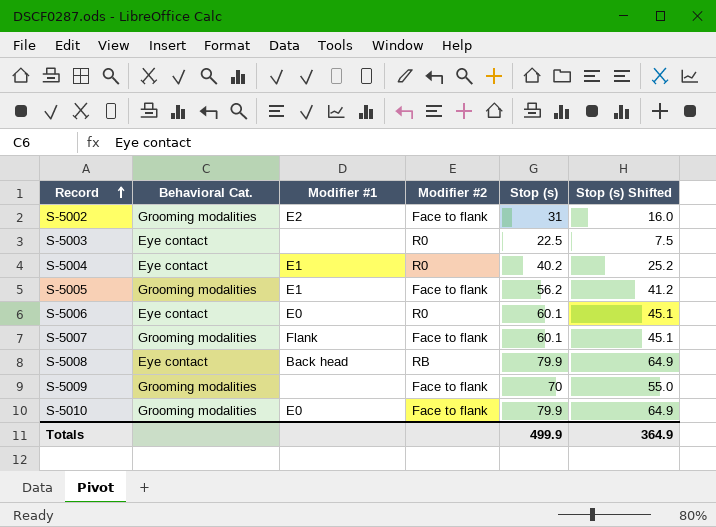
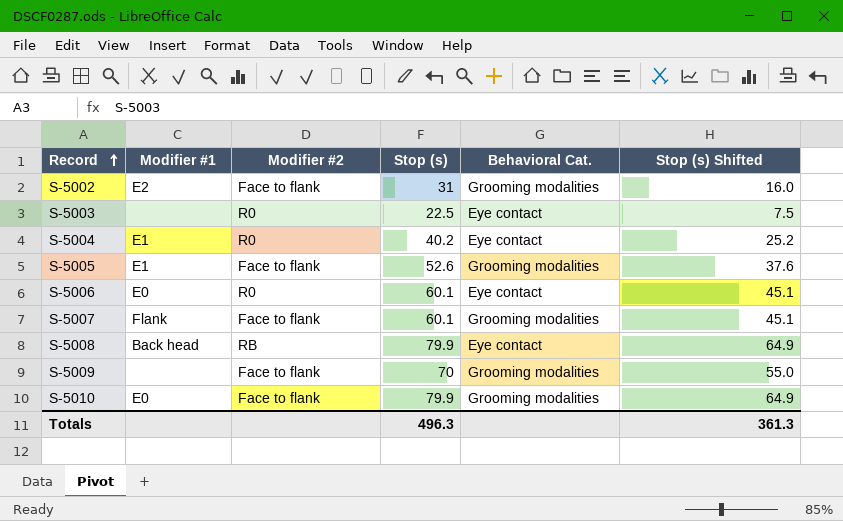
column Behavioral Cat. | position: 2 -> 5
S-5005 | Stop (s): 56.2 -> 52.6
S-5005 | Stop (s) Shifted: 41.2 -> 37.6
Totals | Stop (s): 499.9 -> 496.3
Totals | Stop (s) Shifted: 364.9 -> 361.3

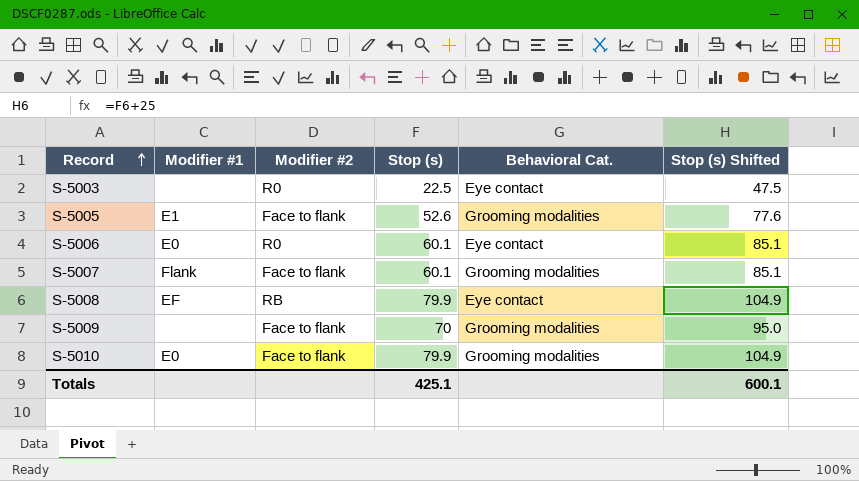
column Stop (s) Shifted | formula: [Stop (s)] - 15 -> [Stop (s)] + 25
row S-5002: E2 | Face to flank | 31 | Grooming modalities | 16.0 -> none
row S-5004: E1 | R0 | 40.2 | Eye contact | 25.2 -> none
S-5008 | Modifier #1: Back head -> EF
Totals | Stop (s): 496.3 -> 425.1
Totals | Stop (s) Shifted: 361.3 -> 600.1

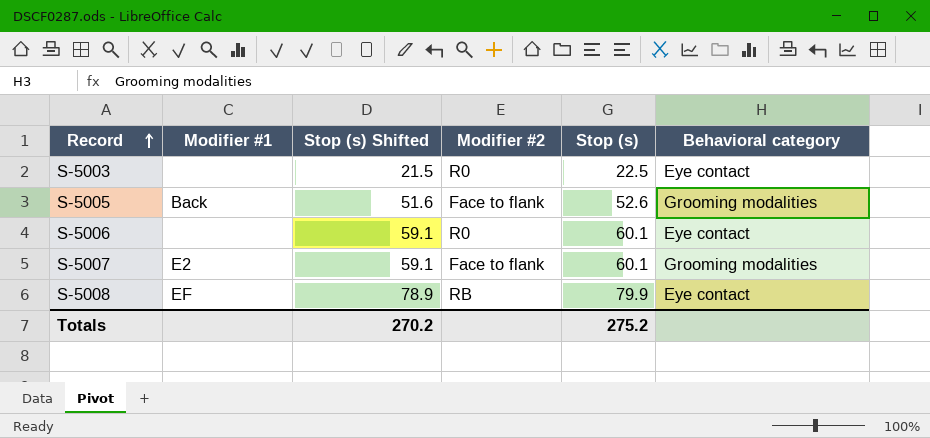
column Stop (s) Shifted | formula: [Stop (s)] + 25 -> [Stop (s)] - 1
column Stop (s) Shifted | position: 6 -> 3
column name: Behavioral Cat. -> Behavioral category
row S-5009: none | Face to flank | 70 | Grooming modalities | 95.0 -> none
row S-5010: E0 | Face to flank | 79.9 | Grooming modalities | 104.9 -> none
S-5005 | Modifier #1: E1 -> Back
S-5006 | Modifier #1: E0 -> none
S-5007 | Modifier #1: Flank -> E2
Totals | Stop (s) Shifted: 600.1 -> 270.2
Totals | Stop (s): 425.1 -> 275.2

